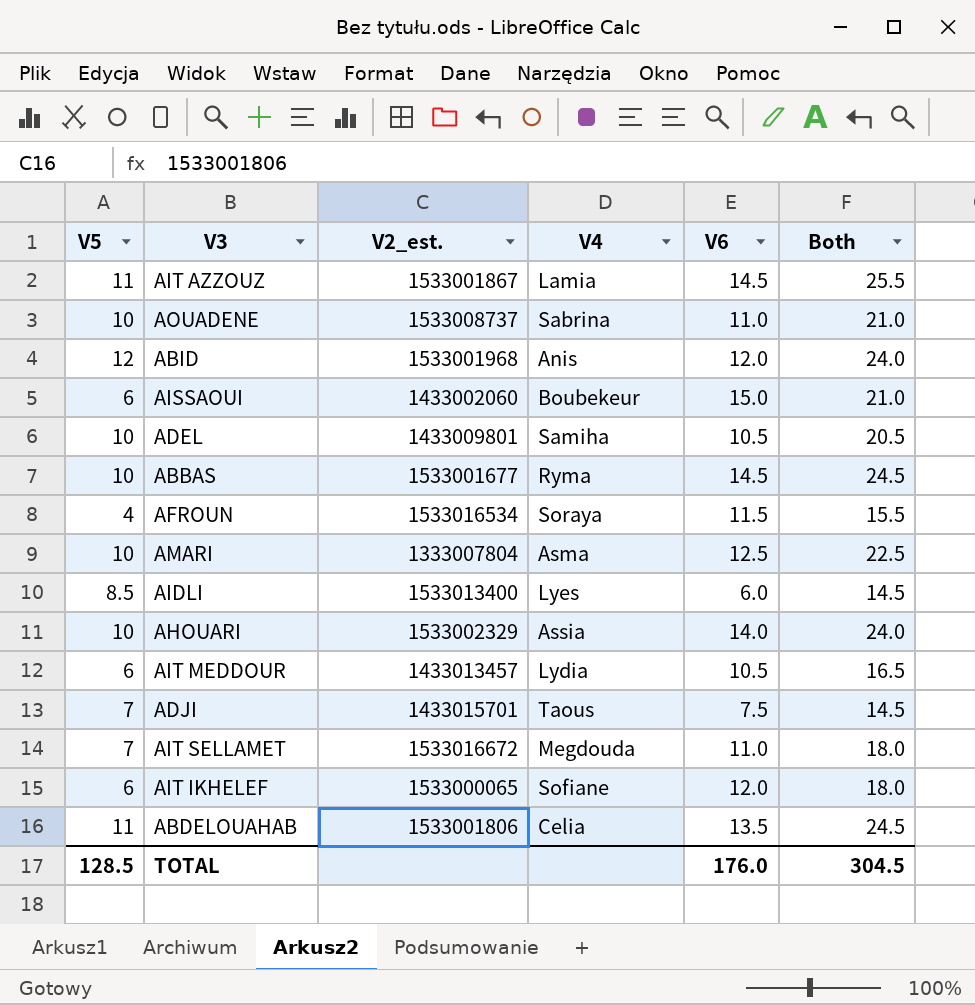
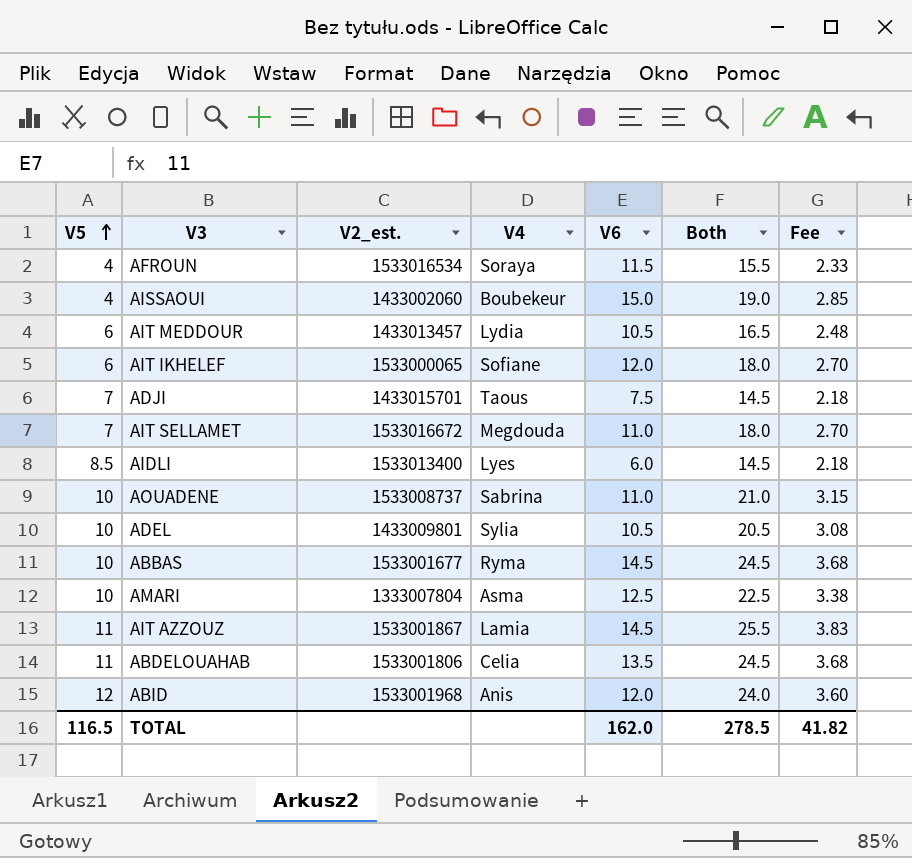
row order: none -> V5 ascending
column Fee | formula: none -> [Both] * 0.15
row AHOUARI: 10 | 1533002329 | Assia | 14.0 | 24.0 -> none
AISSAOUI | V5: 6 -> 4
AISSAOUI | Both: 21.0 -> 19.0
ADEL | V4: Samiha -> Sylia
TOTAL | V5: 128.5 -> 116.5
TOTAL | V6: 176.0 -> 162.0
TOTAL | Both: 304.5 -> 278.5

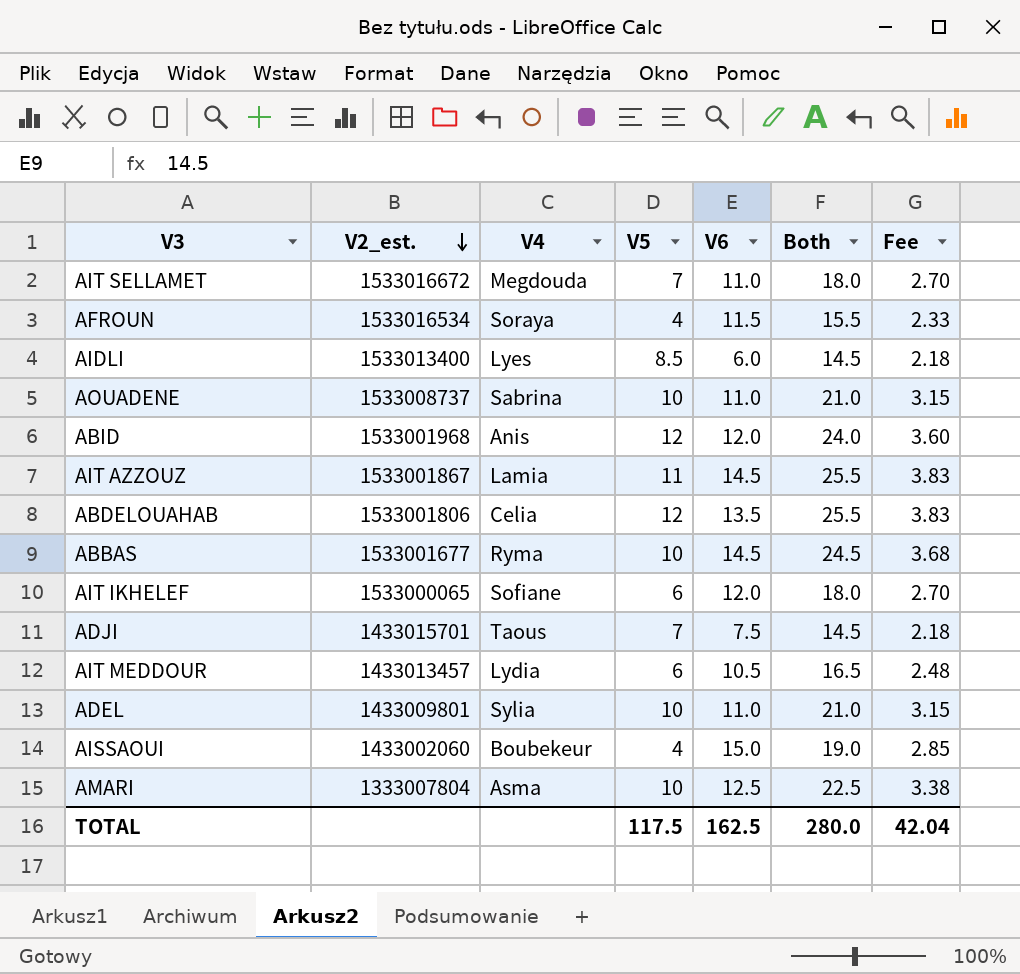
row order: V5 ascending -> V2_est. descending
column V5 | position: 1 -> 4
ABDELOUAHAB | V5: 11 -> 12
ABDELOUAHAB | Both: 24.5 -> 25.5
ABDELOUAHAB | Fee: 3.68 -> 3.83
ADEL | V6: 10.5 -> 11.0
ADEL | Both: 20.5 -> 21.0
ADEL | Fee: 3.08 -> 3.15
TOTAL | V5: 116.5 -> 117.5
TOTAL | V6: 162.0 -> 162.5
TOTAL | Both: 278.5 -> 280.0
TOTAL | Fee: 41.82 -> 42.04

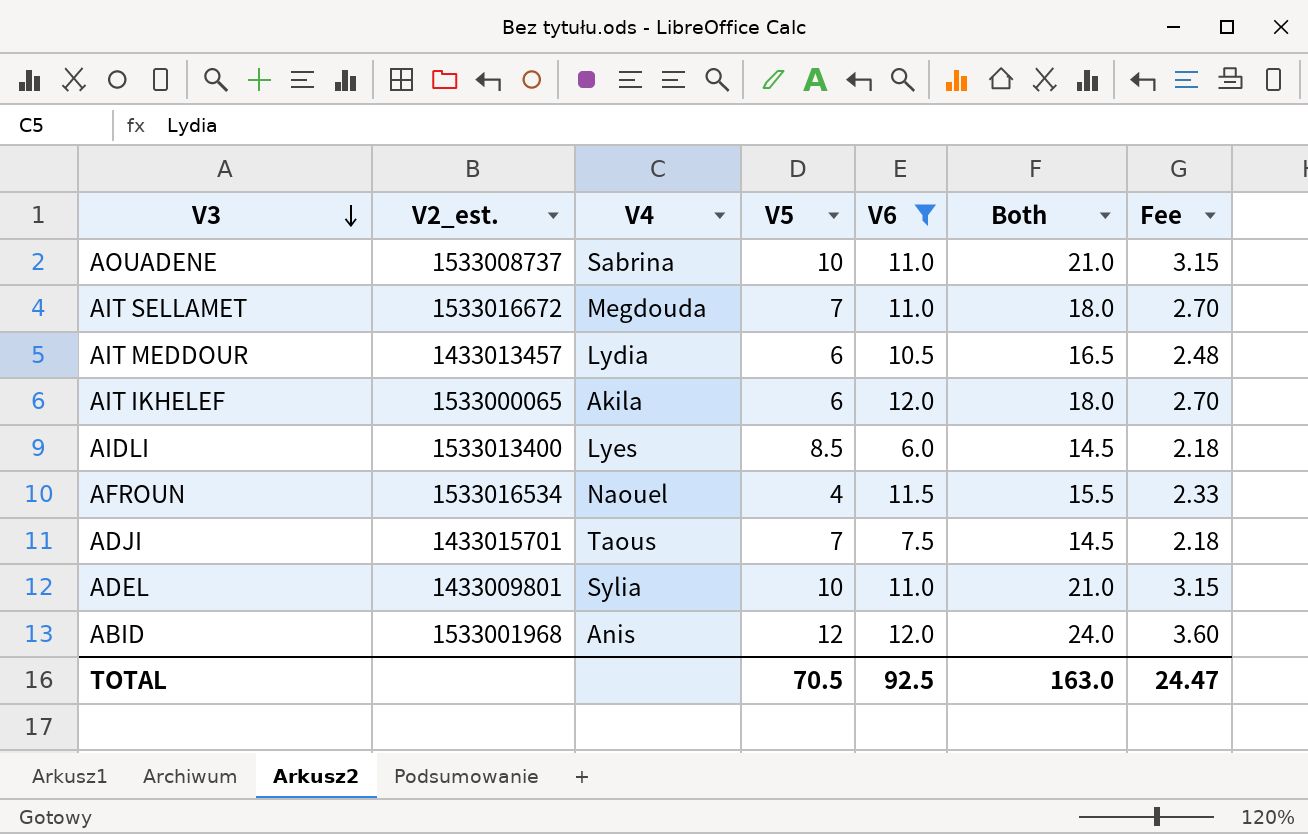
filter: none -> V6 <= 12.0
row order: V2_est. descending -> V3 descending
AIT IKHELEF | V4: Sofiane -> Akila
AFROUN | V4: Soraya -> Naouel
TOTAL | V5: 117.5 -> 70.5
TOTAL | V6: 162.5 -> 92.5
TOTAL | Both: 280.0 -> 163.0
TOTAL | Fee: 42.04 -> 24.47

